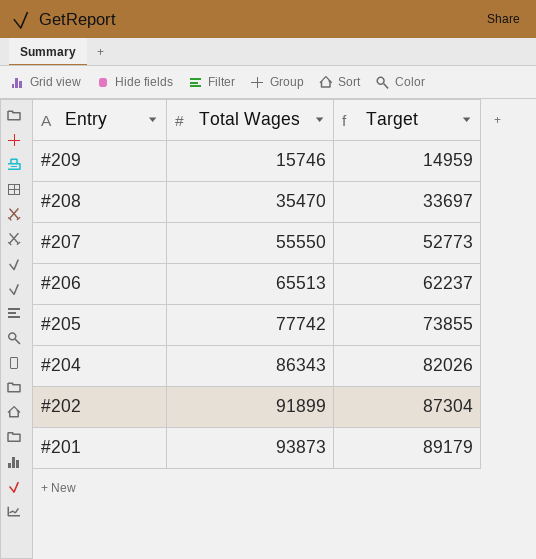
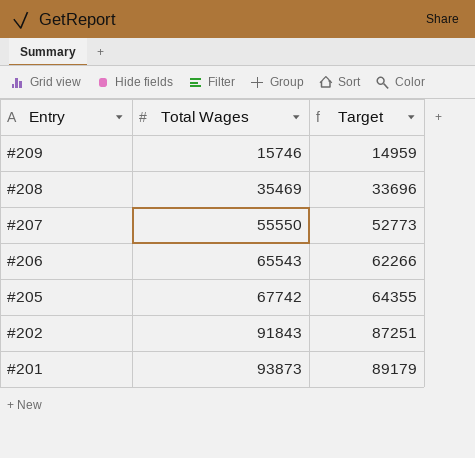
row #204: 86343 | 82026 -> none
#208 | Total Wages: 35470 -> 35469
#208 | Target: 33697 -> 33696
#206 | Total Wages: 65513 -> 65543
#206 | Target: 62237 -> 62266
#205 | Total Wages: 77742 -> 67742
#205 | Target: 73855 -> 64355
#202 | Total Wages: 91899 -> 91843
#202 | Target: 87304 -> 87251

